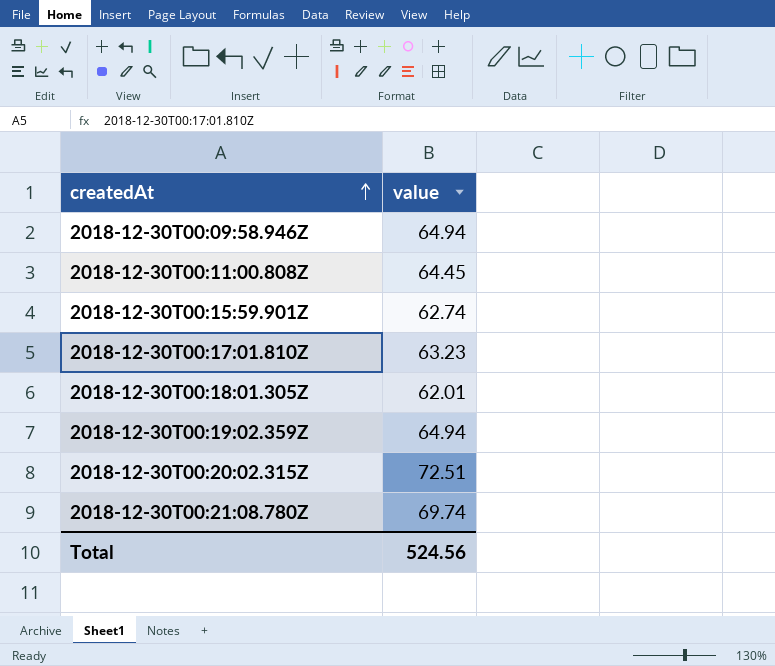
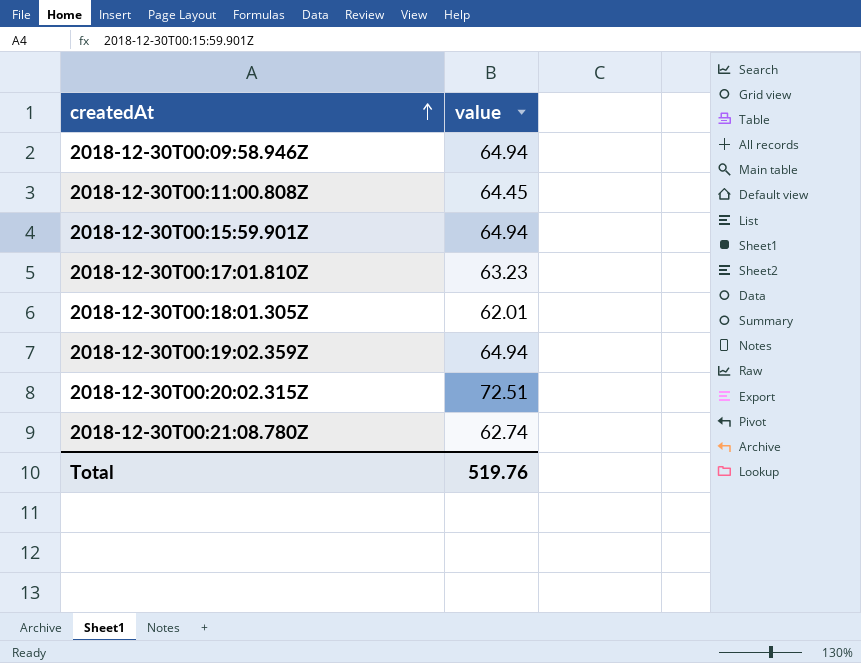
2018-12-30T00:15:59.901Z | value: 62.74 -> 64.94
2018-12-30T00:21:08.780Z | value: 69.74 -> 62.74
Total | value: 524.56 -> 519.76

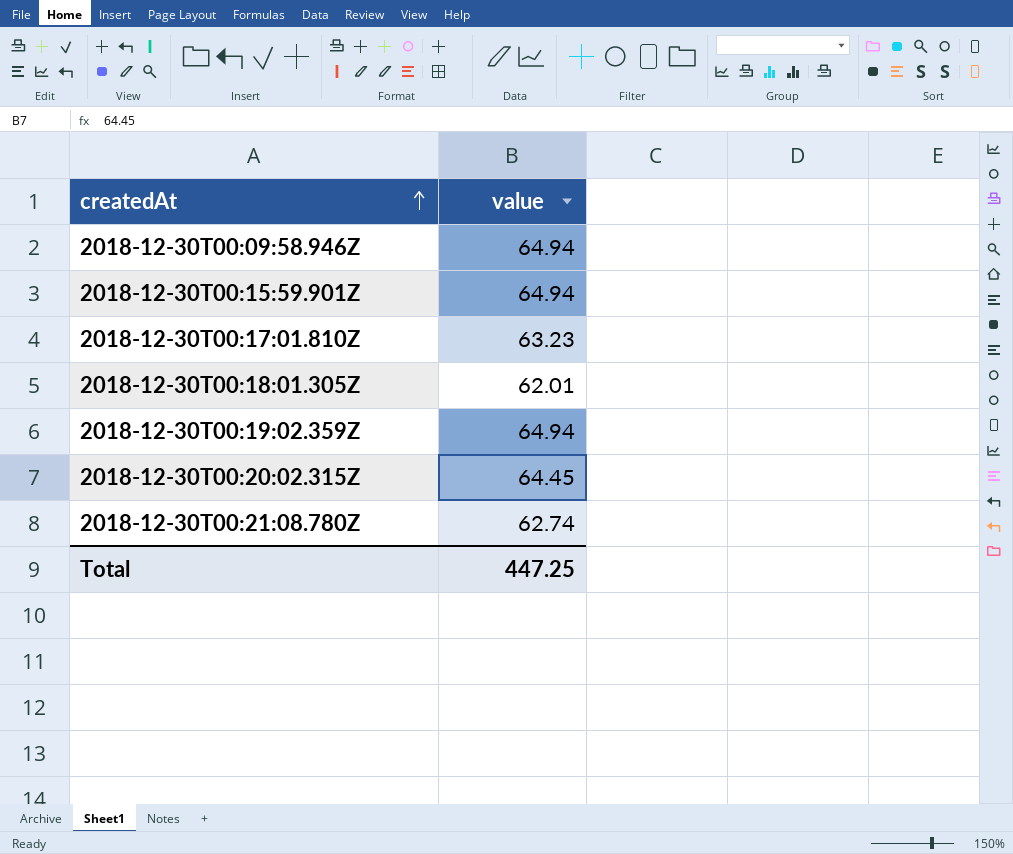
row 2018-12-30T00:11:00.808Z: 64.45 -> none
2018-12-30T00:20:02.315Z | value: 72.51 -> 64.45
Total | value: 519.76 -> 447.25

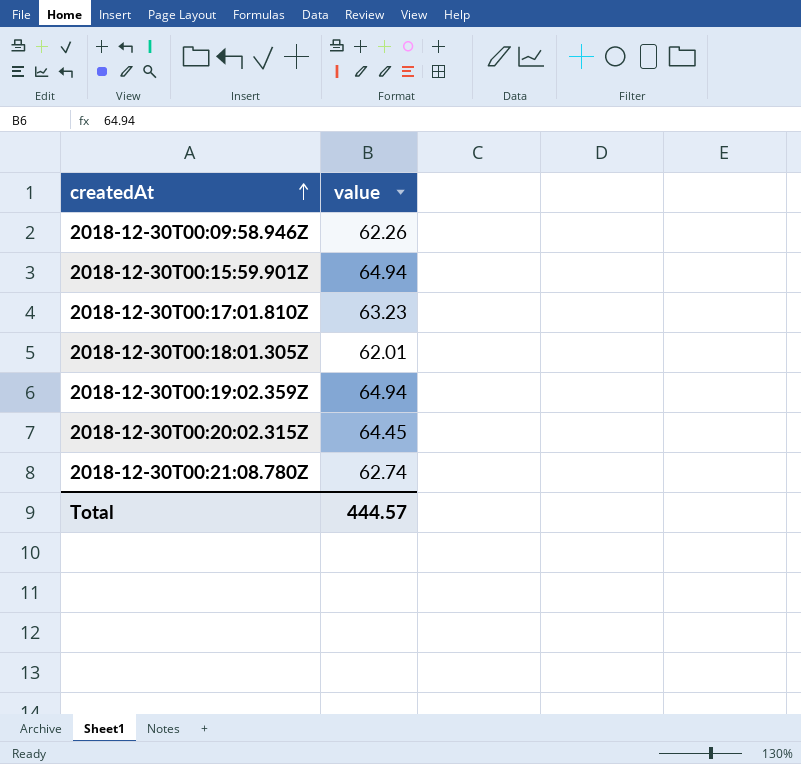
2018-12-30T00:09:58.946Z | value: 64.94 -> 62.26
Total | value: 447.25 -> 444.57

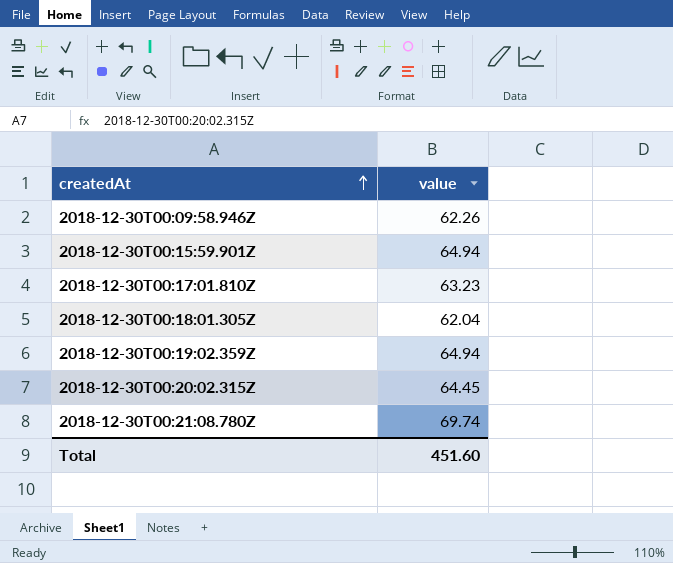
2018-12-30T00:18:01.305Z | value: 62.01 -> 62.04
2018-12-30T00:21:08.780Z | value: 62.74 -> 69.74
Total | value: 444.57 -> 451.60

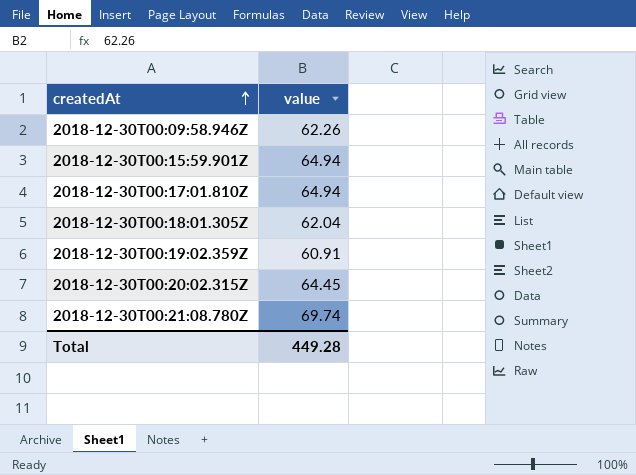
2018-12-30T00:17:01.810Z | value: 63.23 -> 64.94
2018-12-30T00:19:02.359Z | value: 64.94 -> 60.91
Total | value: 451.60 -> 449.28

